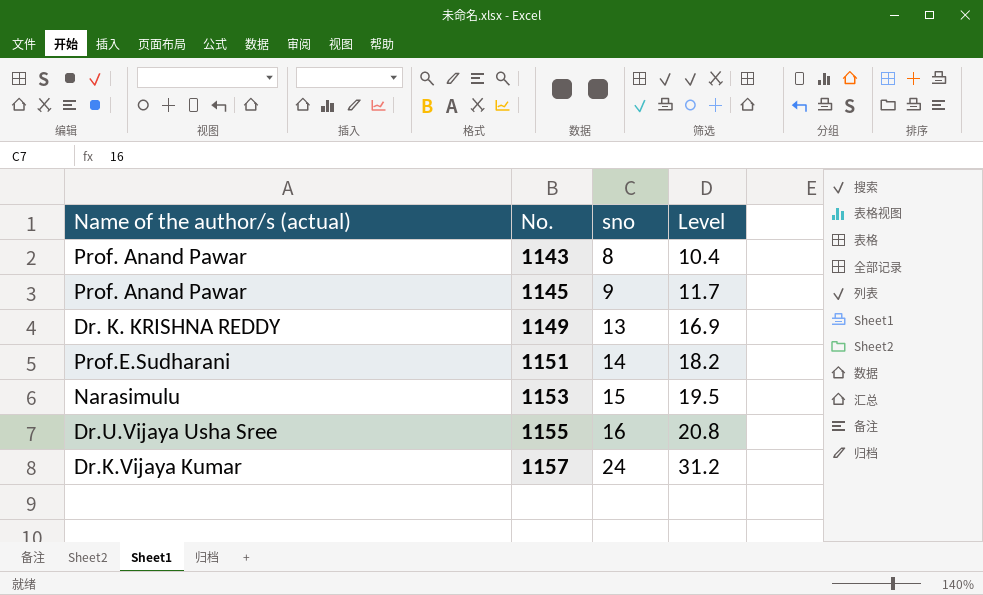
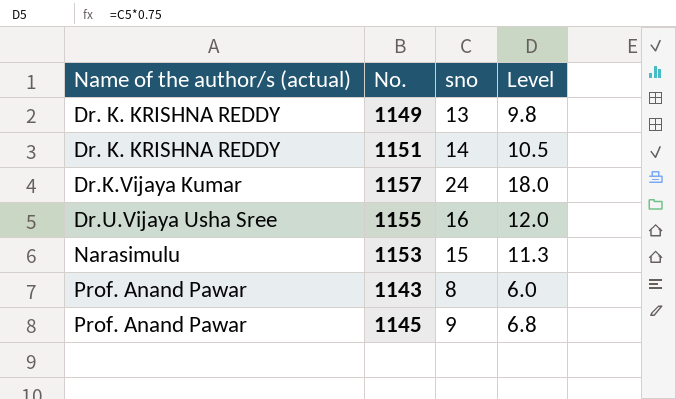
row order: No. ascending -> Name of the author/s (actual) ascending
column Level | formula: [sno] * 1.3 -> [sno] * 0.75
1151 | Name of the author/s (actual): Prof.E.Sudharani -> Dr. K. KRISHNA REDDY

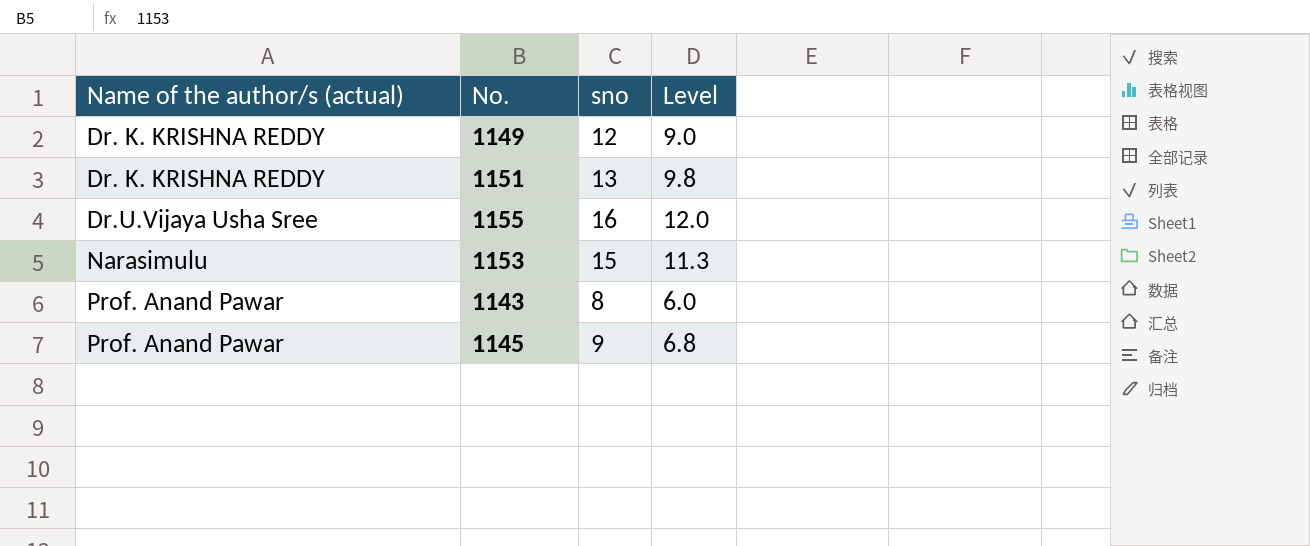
row 1157: Dr.K.Vijaya Kumar | 24 | 18.0 -> none
1149 | sno: 13 -> 12
1149 | Level: 9.8 -> 9.0
1151 | sno: 14 -> 13
1151 | Level: 10.5 -> 9.8

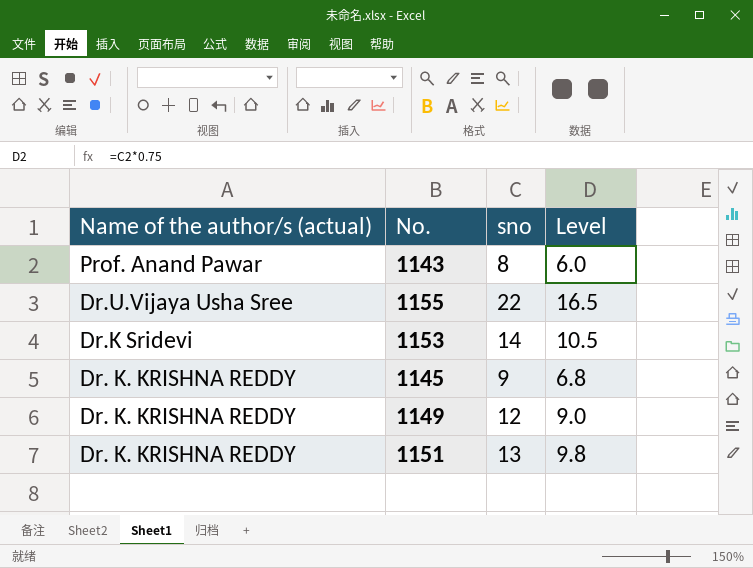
row order: Name of the author/s (actual) ascending -> Name of the author/s (actual) descending
1155 | sno: 16 -> 22
1155 | Level: 12.0 -> 16.5
1153 | Name of the author/s (actual): Narasimulu -> Dr.K Sridevi
1153 | sno: 15 -> 14
1153 | Level: 11.3 -> 10.5
1145 | Name of the author/s (actual): Prof. Anand Pawar -> Dr. K. KRISHNA REDDY

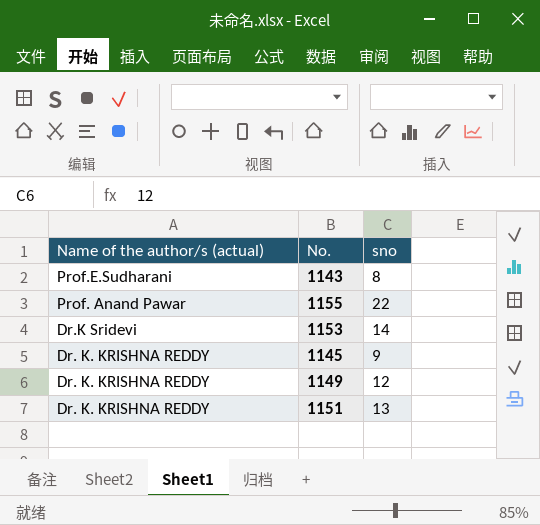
column Level | formula: [sno] * 0.75 -> none
1143 | Name of the author/s (actual): Prof. Anand Pawar -> Prof.E.Sudharani
1155 | Name of the author/s (actual): Dr.U.Vijaya Usha Sree -> Prof. Anand Pawar

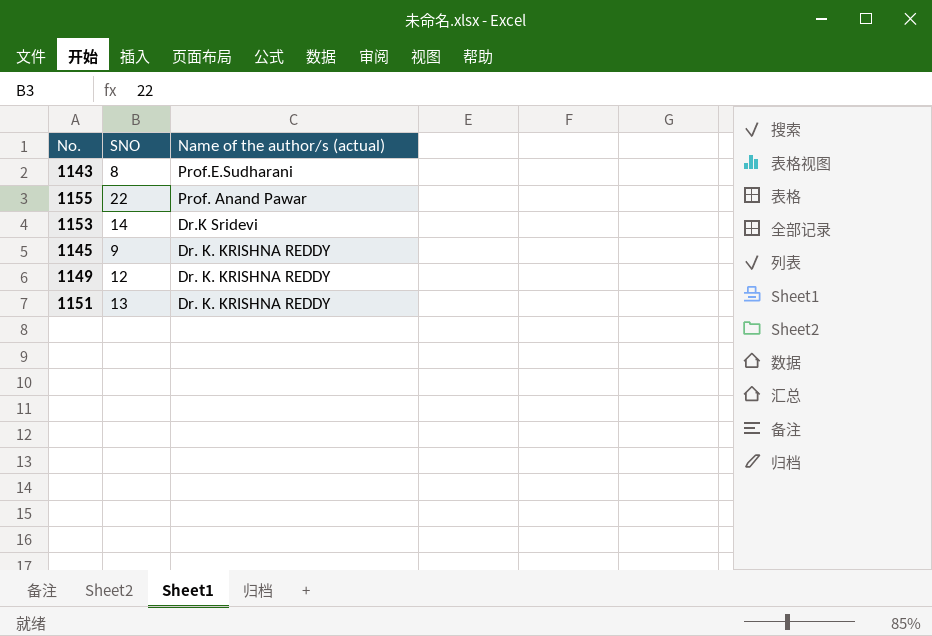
column name: sno -> SNO
column Name of the author/s (actual) | position: 1 -> 3

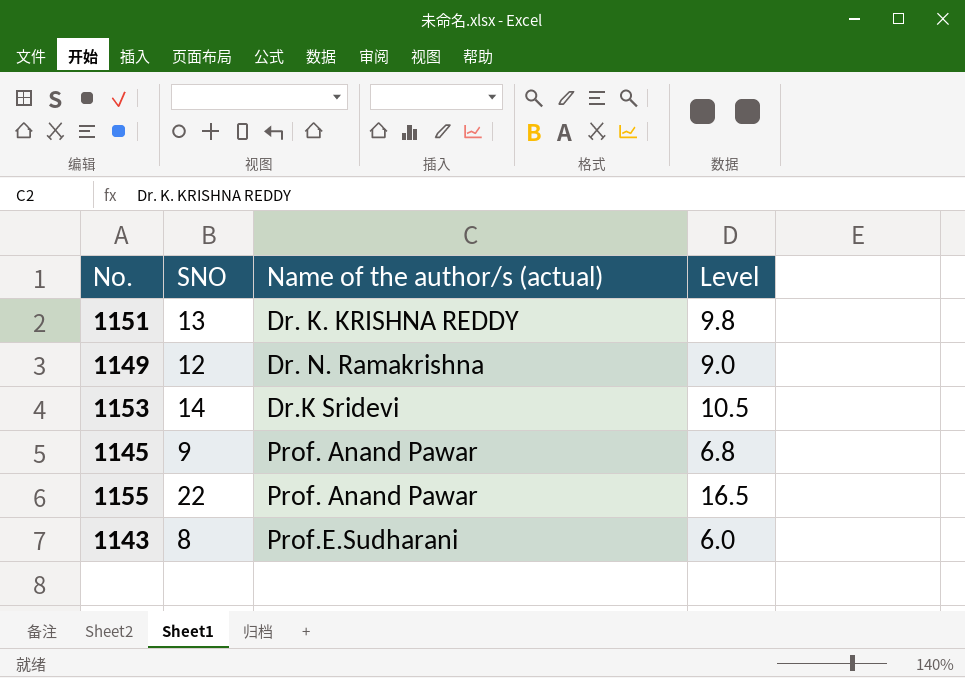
row order: Name of the author/s (actual) descending -> Name of the author/s (actual) ascending
column Level | formula: none -> [SNO] * 0.75
1149 | Name of the author/s (actual): Dr. K. KRISHNA REDDY -> Dr. N. Ramakrishna
1145 | Name of the author/s (actual): Dr. K. KRISHNA REDDY -> Prof. Anand Pawar

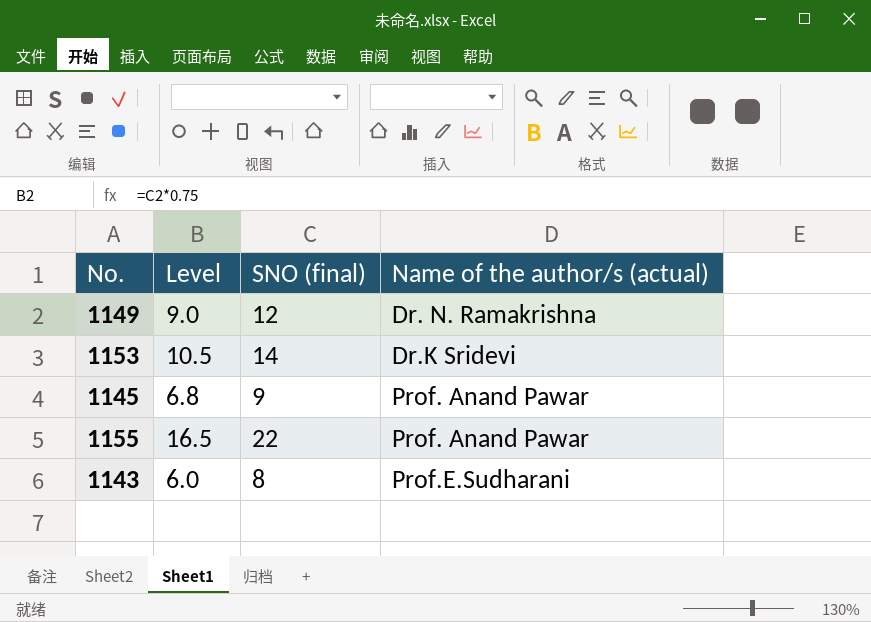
column Level | position: 4 -> 2
column name: SNO -> SNO (final)
row 1151: 13 | Dr. K. KRISHNA REDDY | 9.8 -> none

